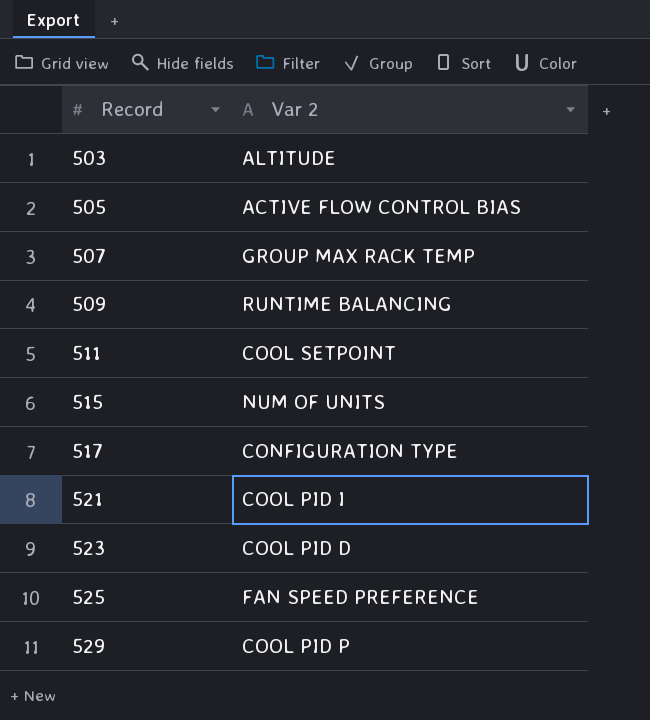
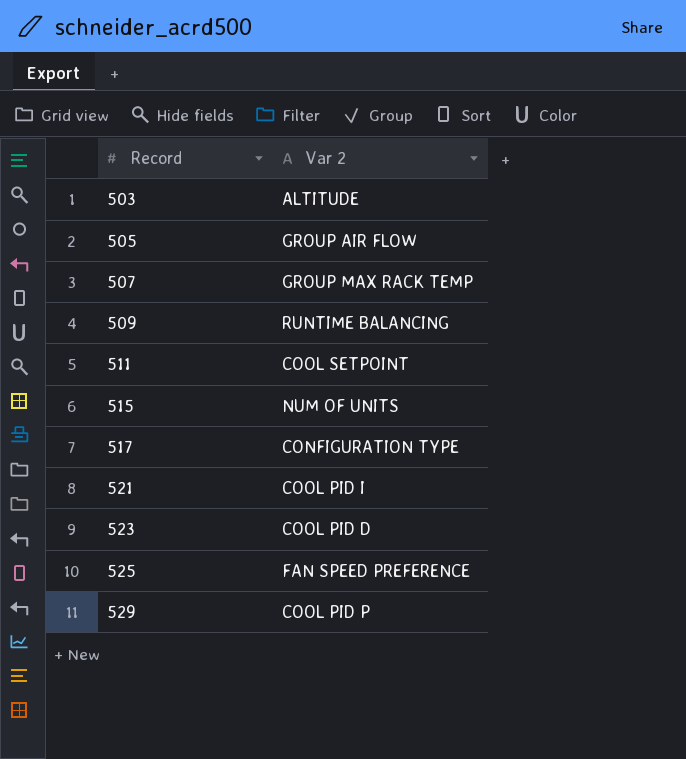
505 | Var 2: ACTIVE FLOW CONTROL BIAS -> GROUP AIR FLOW

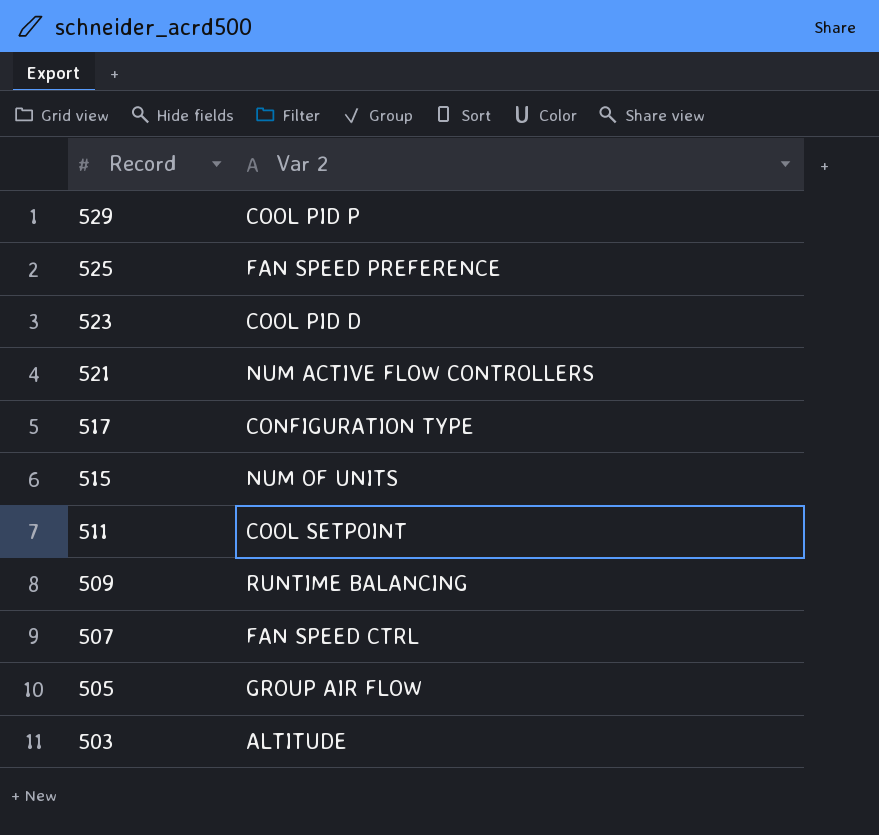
row order: Record ascending -> Record descending
521 | Var 2: COOL PID I -> NUM ACTIVE FLOW CONTROLLERS
507 | Var 2: GROUP MAX RACK TEMP -> FAN SPEED CTRL

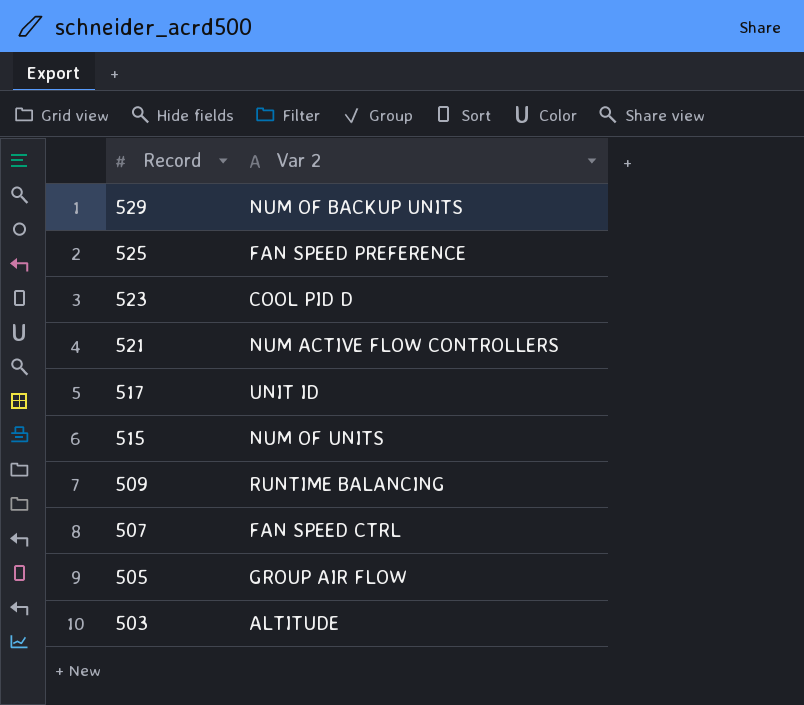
row 511: COOL SETPOINT -> none
529 | Var 2: COOL PID P -> NUM OF BACKUP UNITS
517 | Var 2: CONFIGURATION TYPE -> UNIT ID

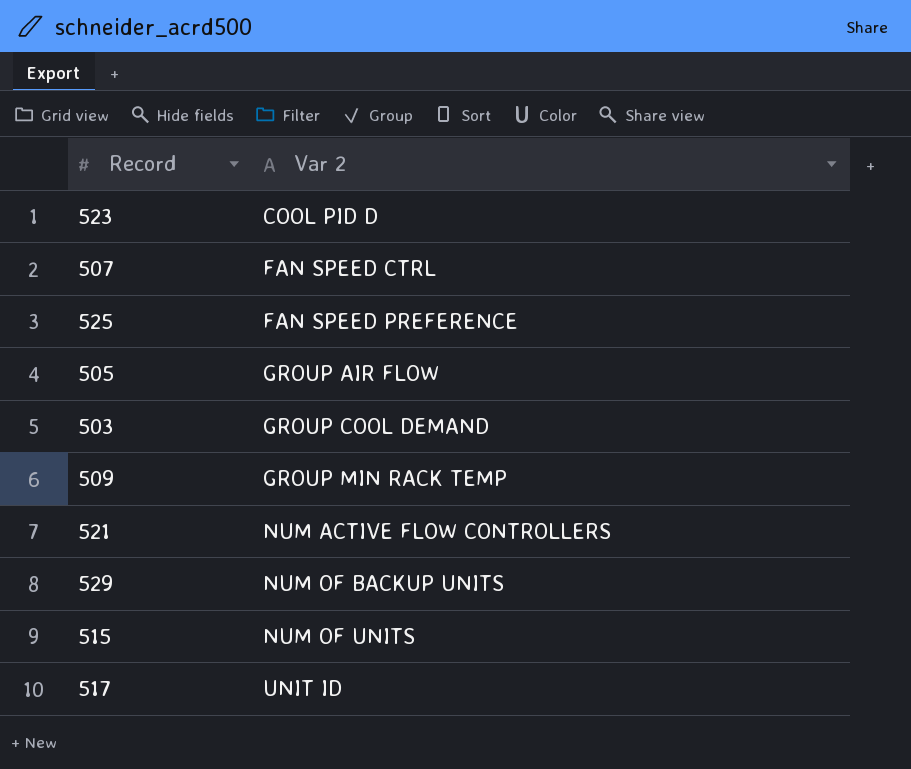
row order: Record descending -> Var 2 ascending
503 | Var 2: ALTITUDE -> GROUP COOL DEMAND
509 | Var 2: RUNTIME BALANCING -> GROUP MIN RACK TEMP

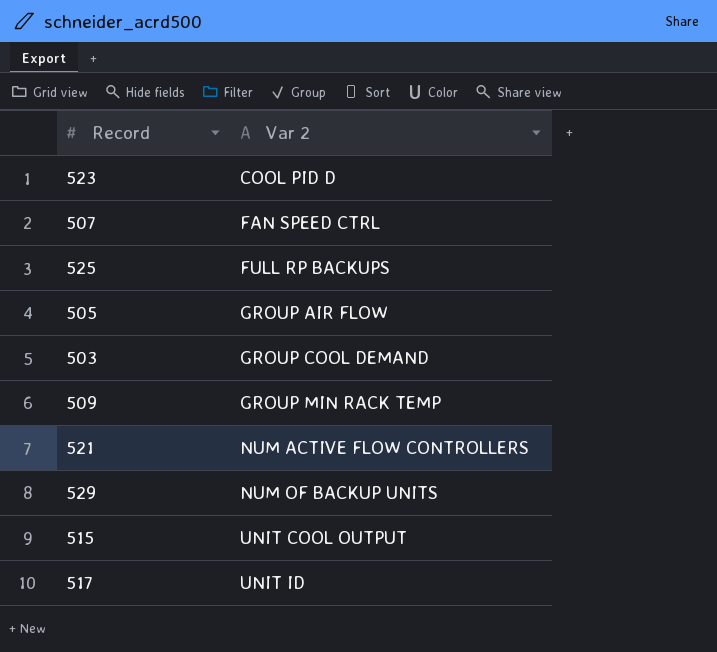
525 | Var 2: FAN SPEED PREFERENCE -> FULL RP BACKUPS
515 | Var 2: NUM OF UNITS -> UNIT COOL OUTPUT

